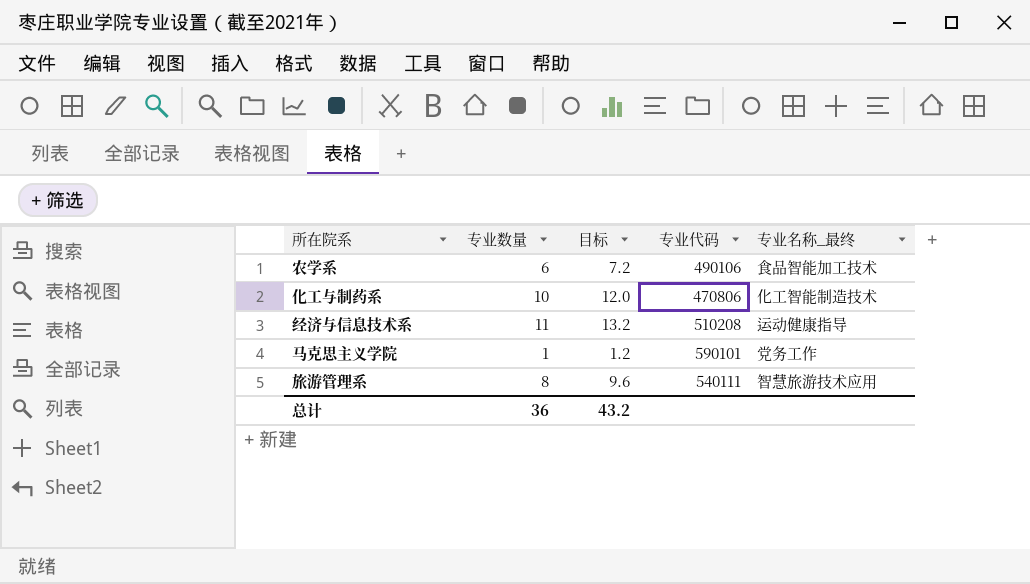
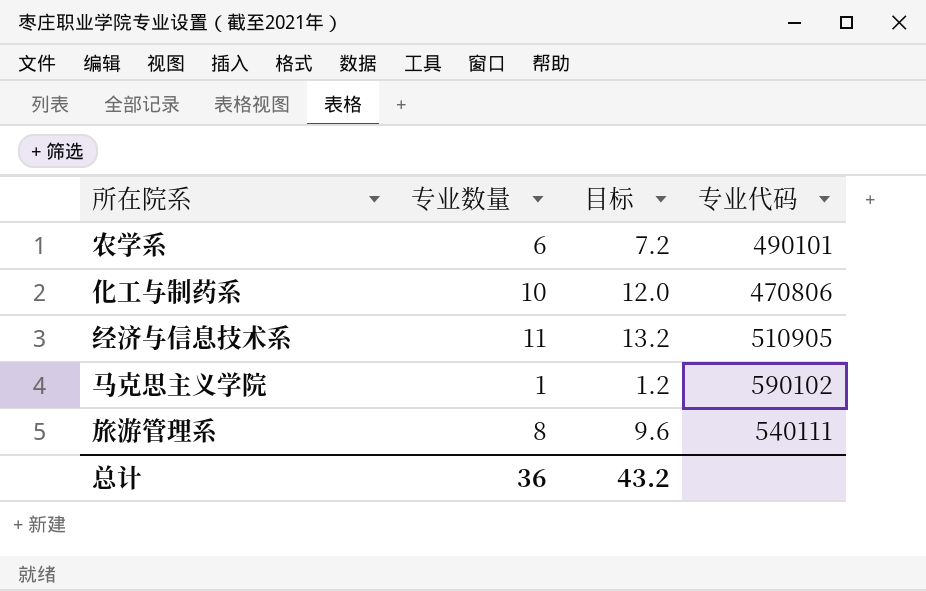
column 专业名称_最终 | position: 5 -> none
农学系 | 专业代码: 490106 -> 490101
经济与信息技术系 | 专业代码: 510208 -> 510905
马克思主义学院 | 专业代码: 590101 -> 590102

